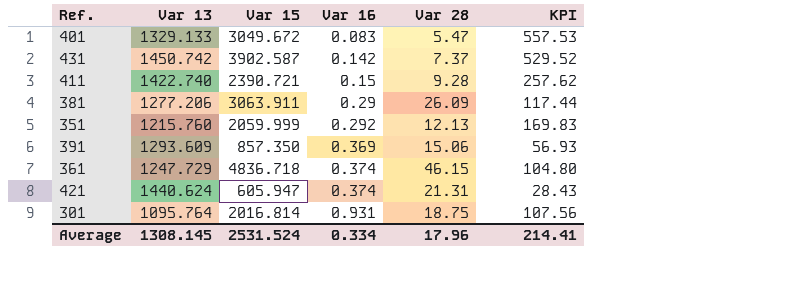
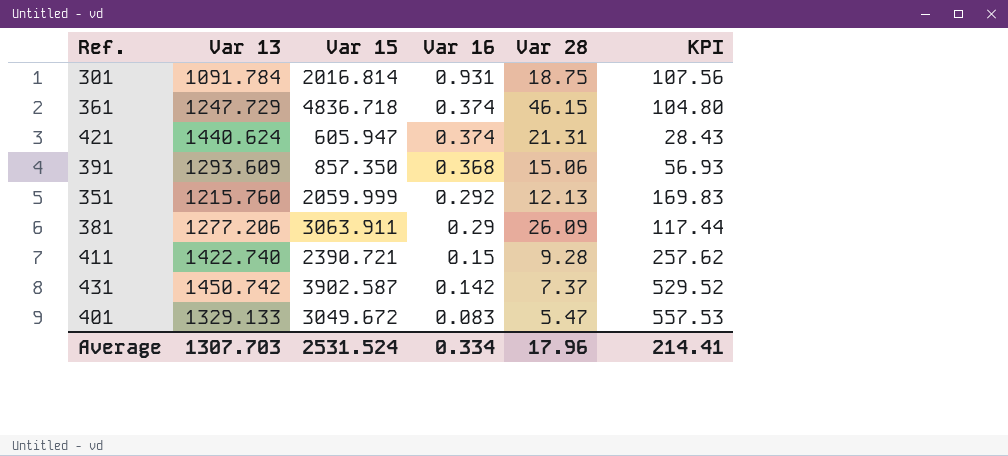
row order: Var 16 ascending -> Var 16 descending
301 | Var 13: 1095.764 -> 1091.784
391 | Var 16: 0.369 -> 0.368
Average | Var 13: 1308.145 -> 1307.703

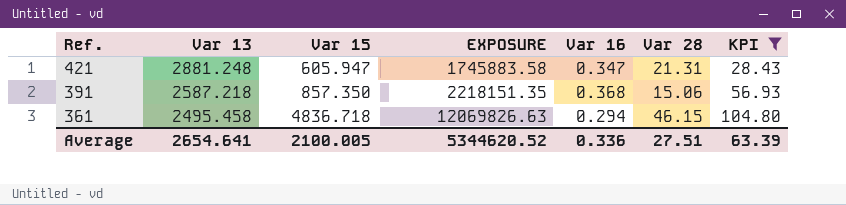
filter: none -> KPI <= 104.80
row order: Var 16 descending -> Ref. descending
column EXPOSURE | formula: none -> [Var 13] * [Var 15]
421 | Var 13: 1440.624 -> 2881.248
421 | Var 16: 0.374 -> 0.347
391 | Var 13: 1293.609 -> 2587.218
361 | Var 13: 1247.729 -> 2495.458
361 | Var 16: 0.374 -> 0.294
Average | Var 13: 1307.703 -> 2654.641
Average | Var 15: 2531.524 -> 2100.005
Average | Var 16: 0.334 -> 0.336
Average | Var 28: 17.96 -> 27.51
Average | KPI: 214.41 -> 63.39

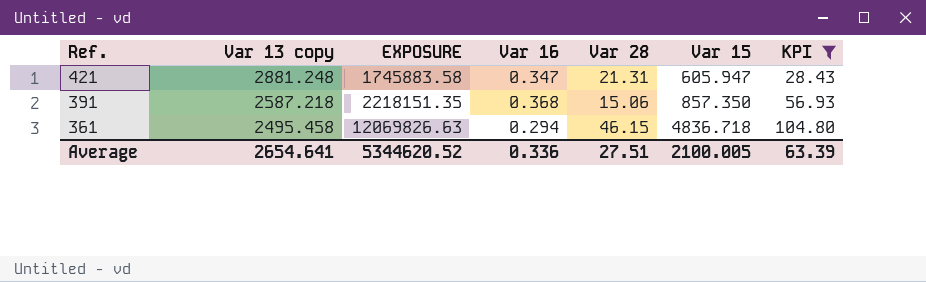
column name: Var 13 -> Var 13 copy
column Var 15 | position: 3 -> 6

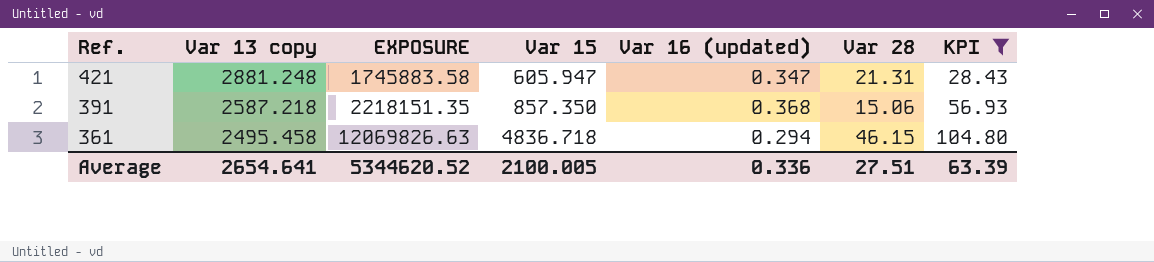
column Var 15 | position: 6 -> 4
column name: Var 16 -> Var 16 (updated)

